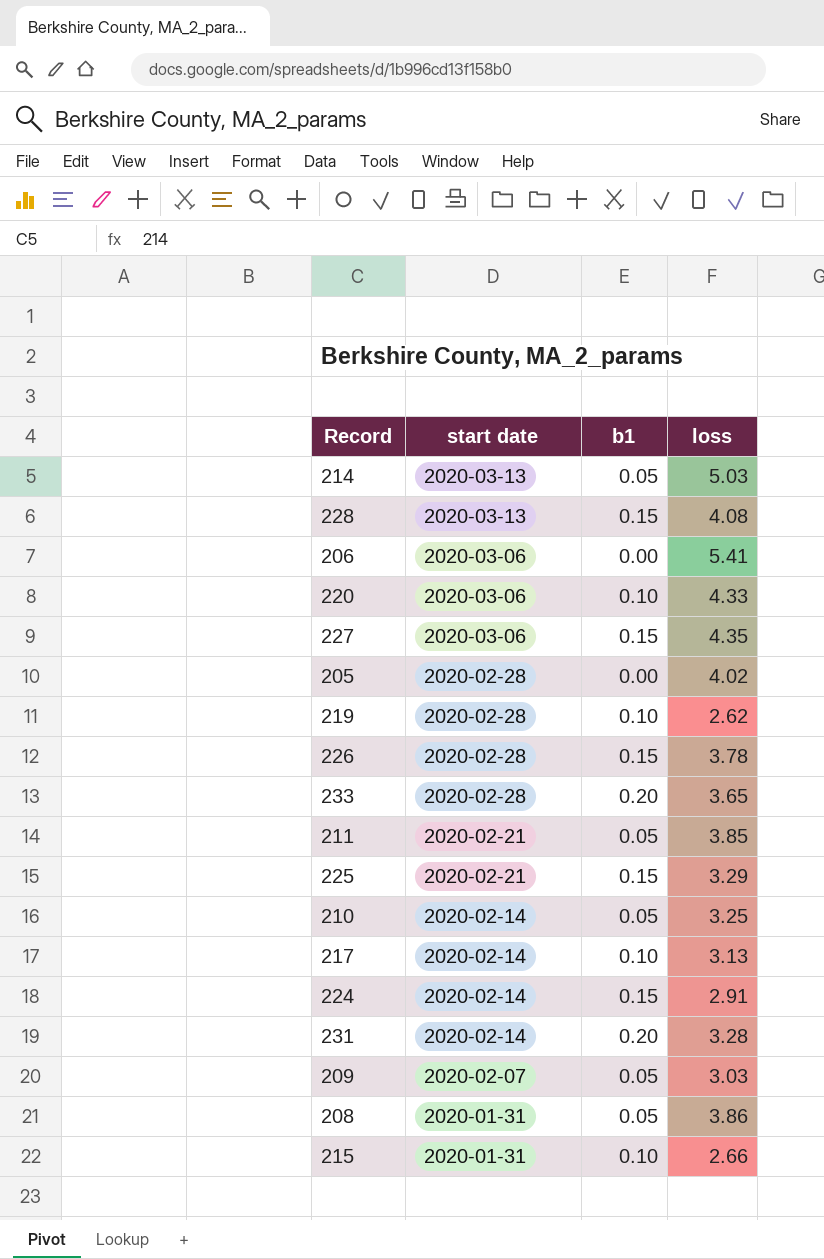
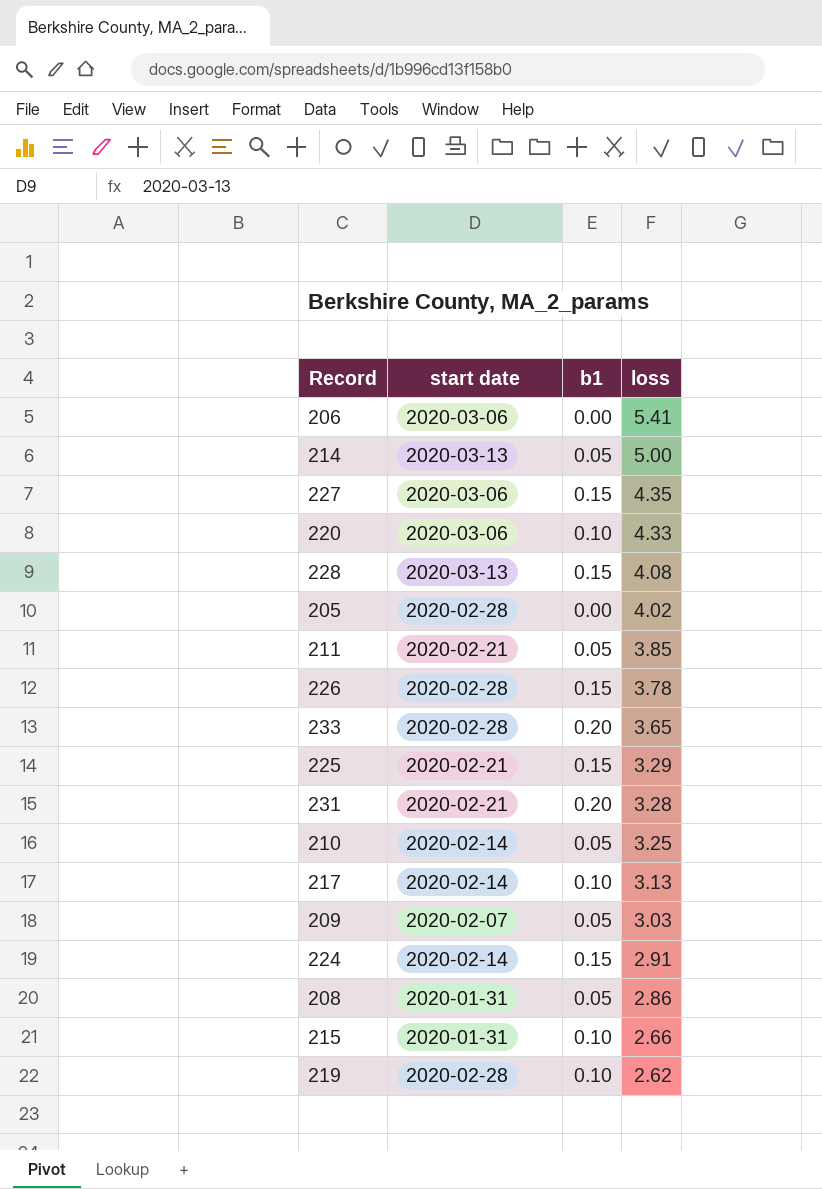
row order: start date descending -> loss descending
214 | loss: 5.03 -> 5.00
231 | start date: 2020-02-14 -> 2020-02-21
208 | loss: 3.86 -> 2.86

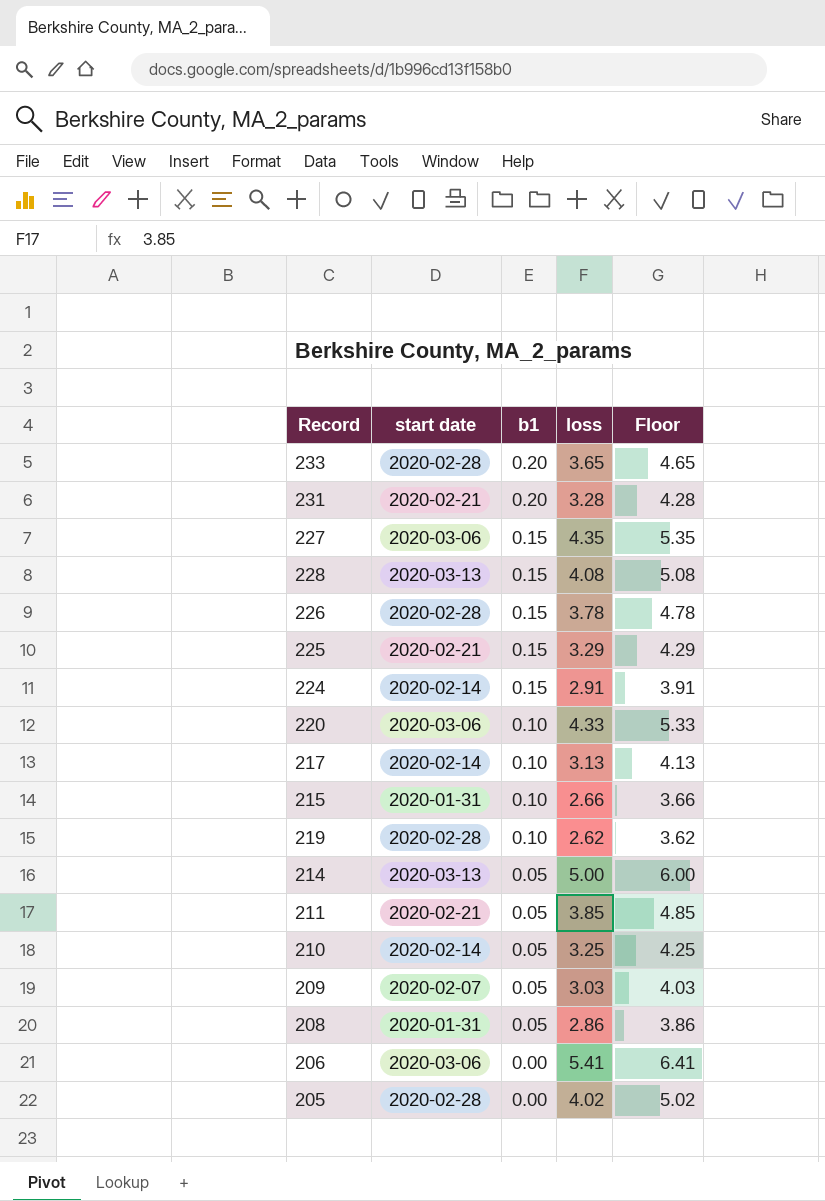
row order: loss descending -> b1 descending
column Floor | formula: none -> [loss] + 1

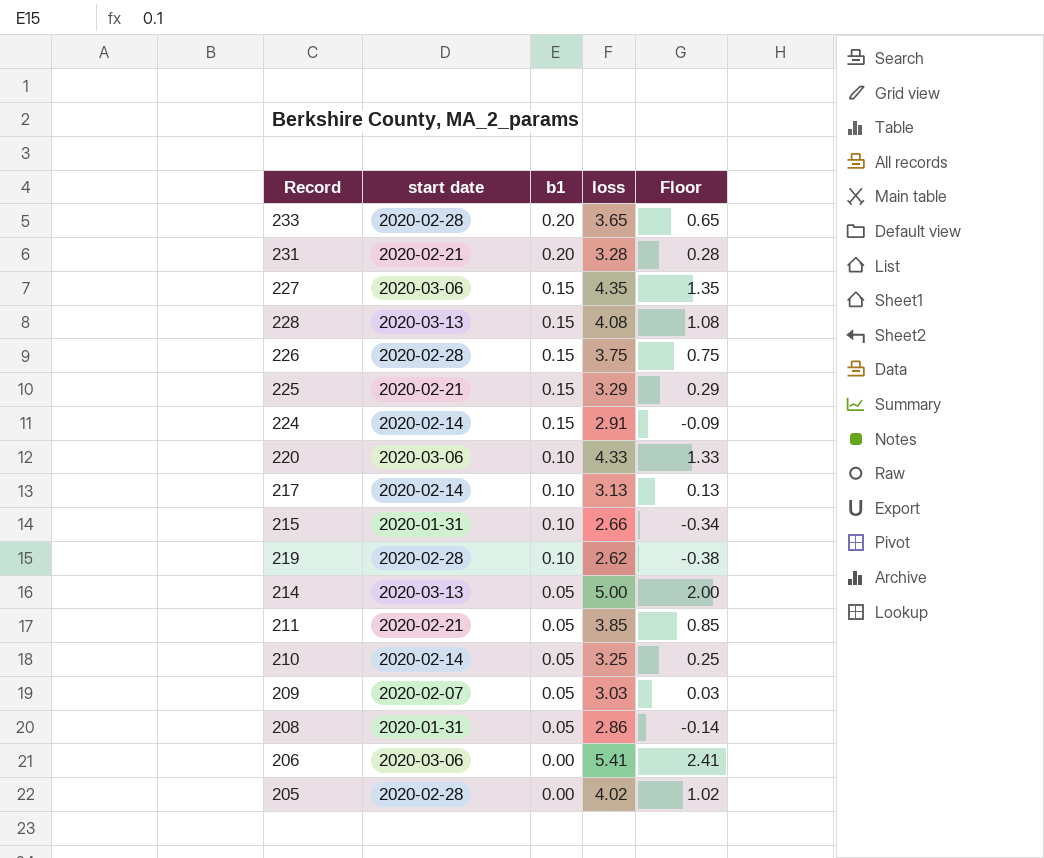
column Floor | formula: [loss] + 1 -> [loss] - 3
226 | loss: 3.78 -> 3.75

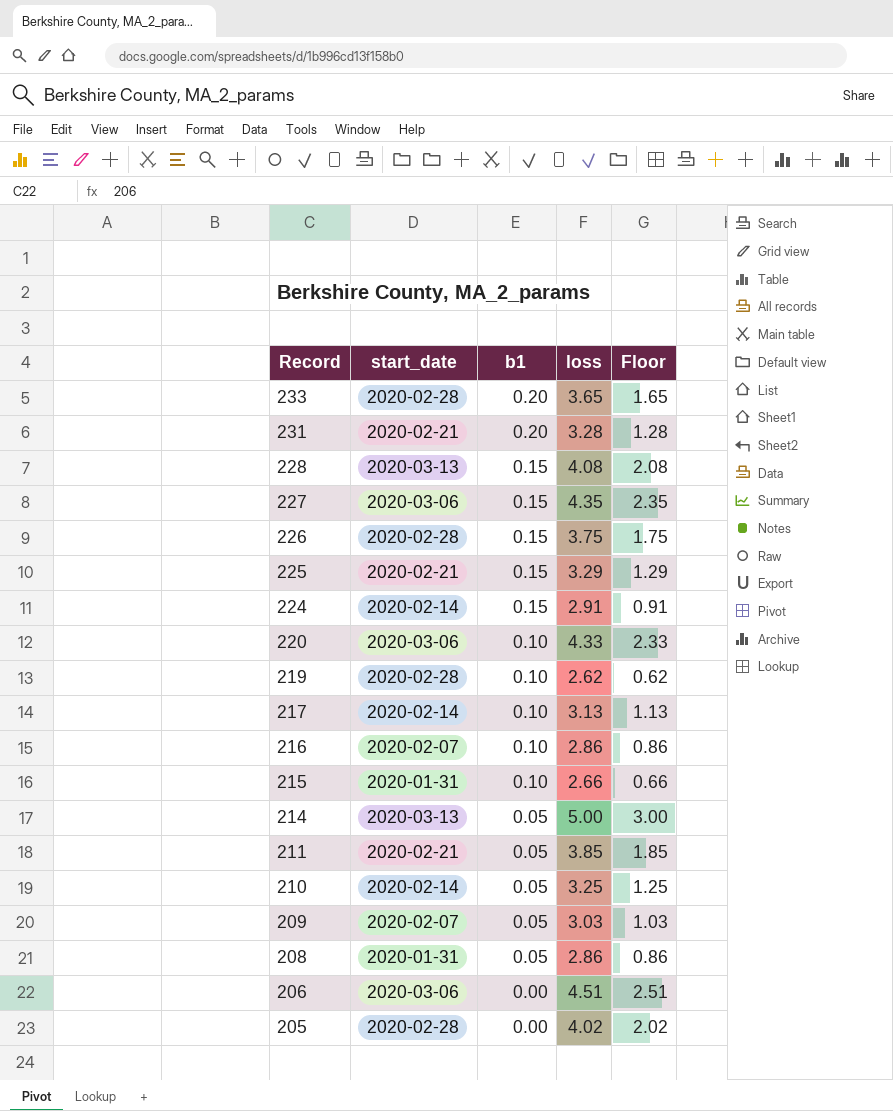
row order: b1 descending -> Record descending
column name: start date -> start_date
column Floor | formula: [loss] - 3 -> [loss] - 2
row 216: none -> 2020-02-07 | 0.10 | 2.86 | 0.86
206 | loss: 5.41 -> 4.51

